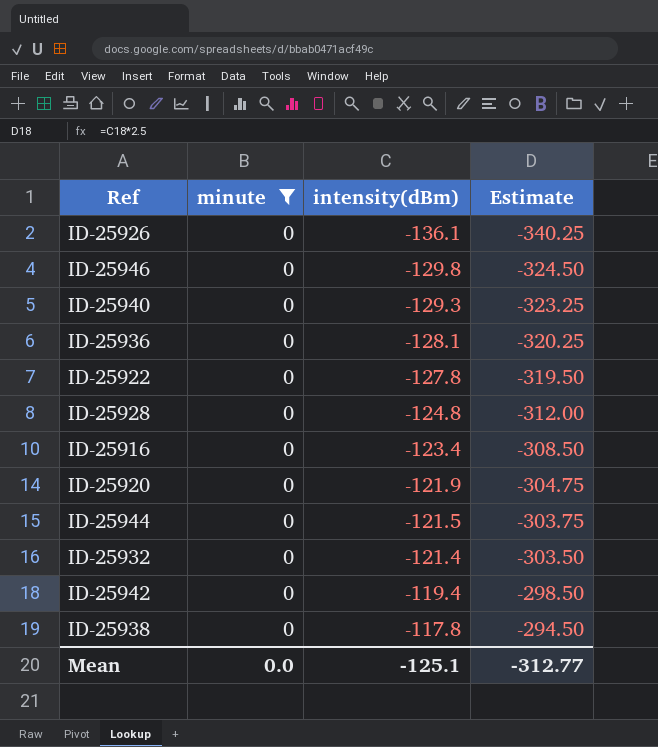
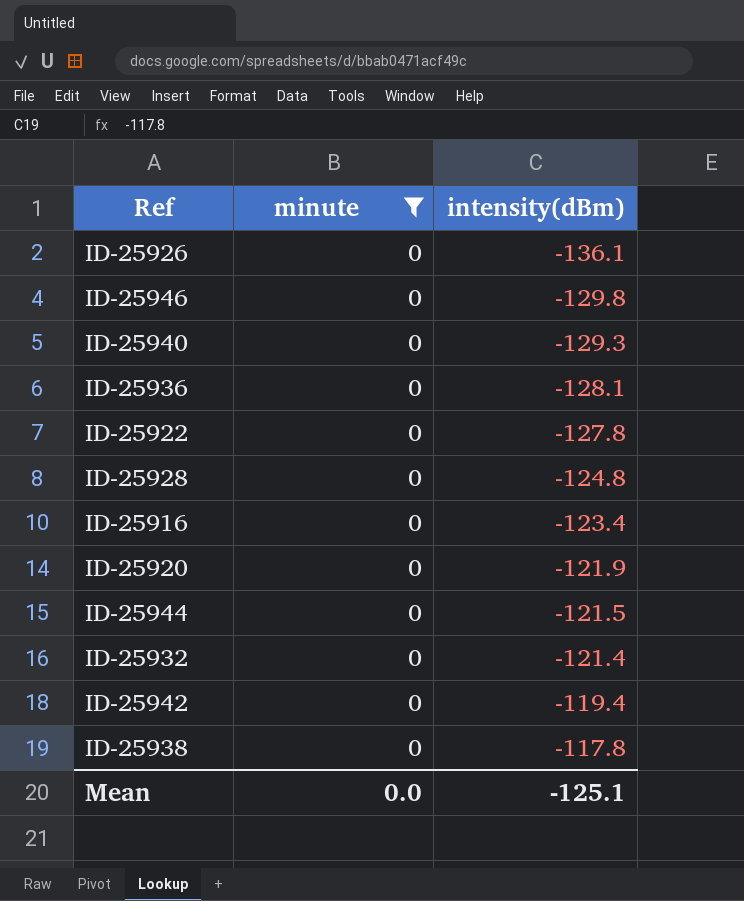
column Estimate | formula: [intensity(dBm)] * 2.5 -> none

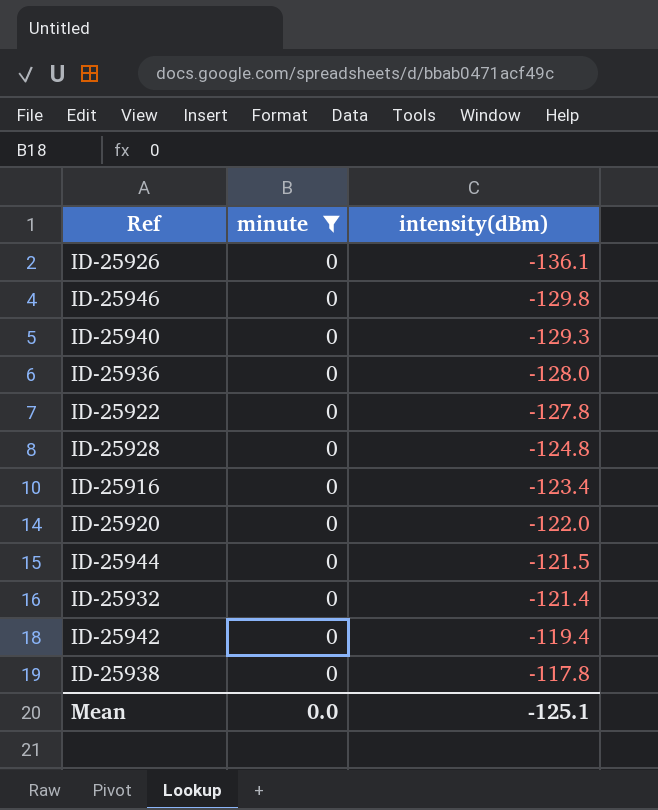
ID-25936 | intensity(dBm): -128.1 -> -128.0
ID-25920 | intensity(dBm): -121.9 -> -122.0

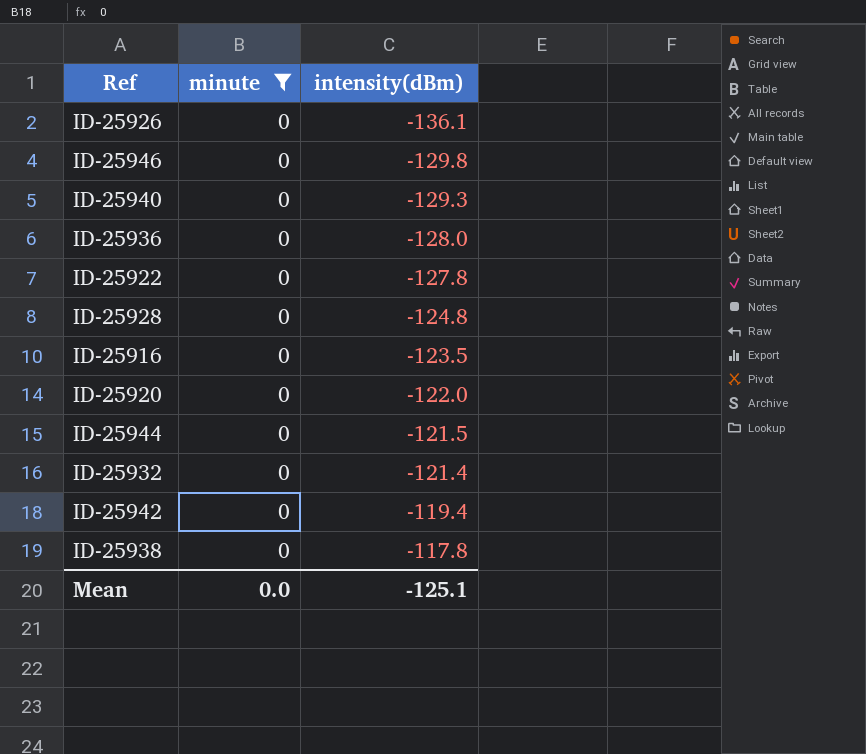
ID-25916 | intensity(dBm): -123.4 -> -123.5

